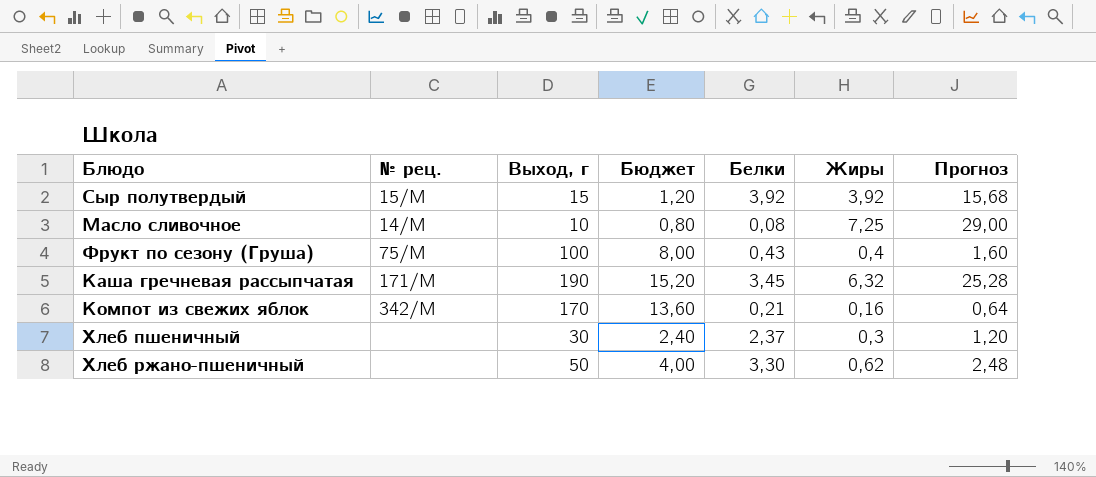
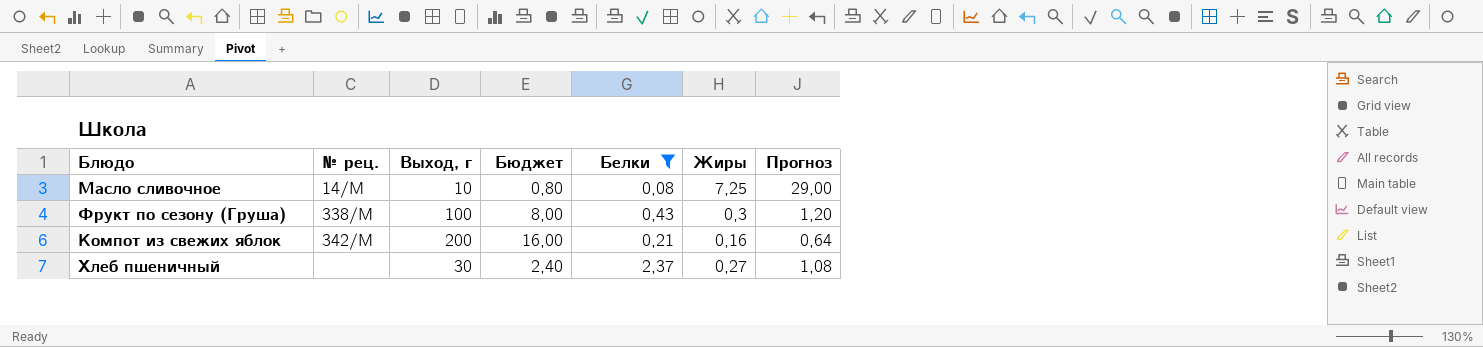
filter: none -> Белки <= 2,37
Фрукт по сезону (Груша) | № рец.: 75/М -> 338/М
Фрукт по сезону (Груша) | Жиры: 0,4 -> 0,3
Фрукт по сезону (Груша) | Прогноз: 1,60 -> 1,20
Компот из свежих яблок | Выход, г: 170 -> 200
Компот из свежих яблок | Бюджет: 13,60 -> 16,00
Хлеб пшеничный | Жиры: 0,3 -> 0,27
Хлеб пшеничный | Прогноз: 1,20 -> 1,08

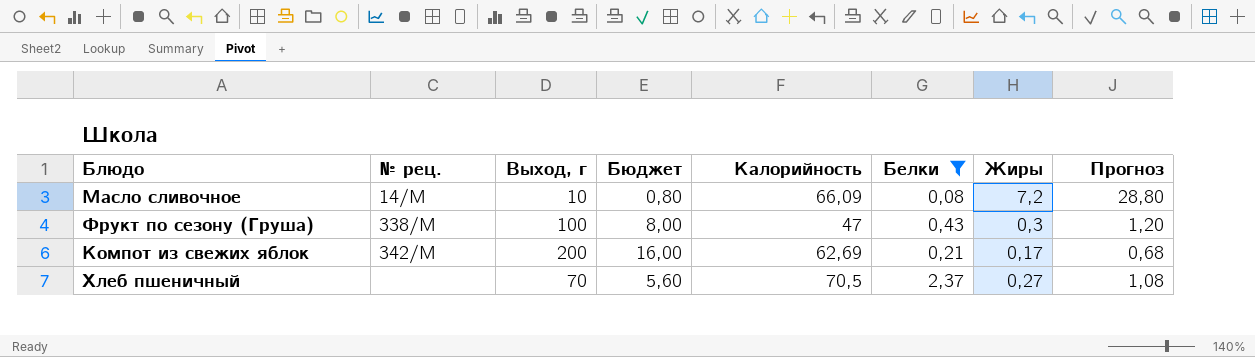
column Калорийность | position: none -> 5
Масло сливочное | Жиры: 7,25 -> 7,2
Масло сливочное | Прогноз: 29,00 -> 28,80
Компот из свежих яблок | Жиры: 0,16 -> 0,17
Компот из свежих яблок | Прогноз: 0,64 -> 0,68
Хлеб пшеничный | Выход, г: 30 -> 70
Хлеб пшеничный | Бюджет: 2,40 -> 5,60

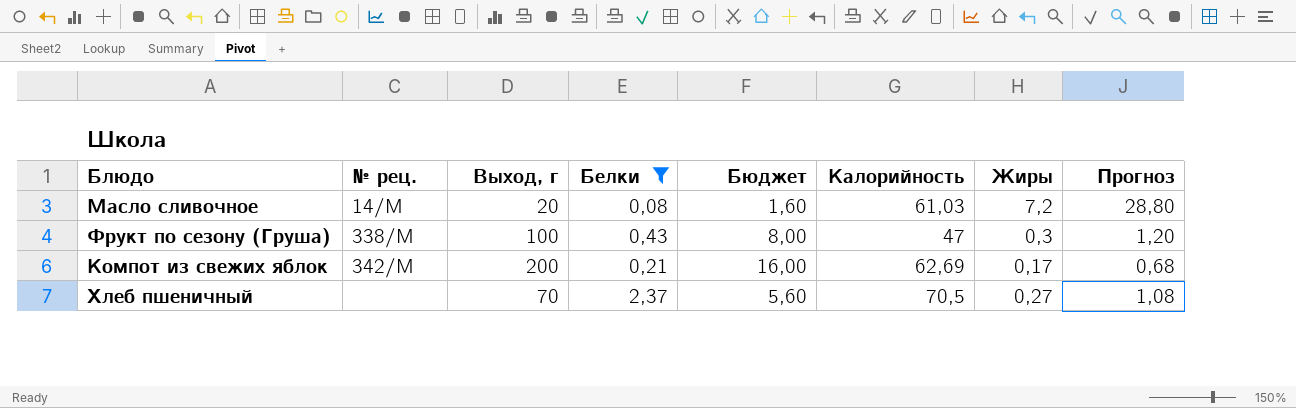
column Белки | position: 6 -> 4
Масло сливочное | Выход, г: 10 -> 20
Масло сливочное | Бюджет: 0,80 -> 1,60
Масло сливочное | Калорийность: 66,09 -> 61,03

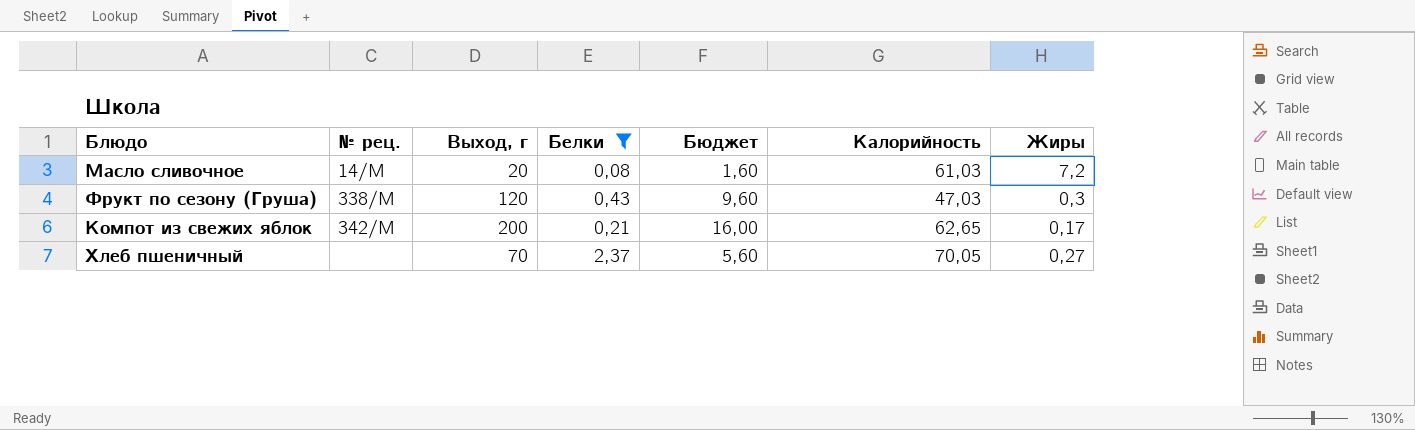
column Прогноз | formula: [Жиры] * 4 -> none
Фрукт по сезону (Груша) | Выход, г: 100 -> 120
Фрукт по сезону (Груша) | Бюджет: 8,00 -> 9,60
Фрукт по сезону (Груша) | Калорийность: 47 -> 47,03
Компот из свежих яблок | Калорийность: 62,69 -> 62,65
Хлеб пшеничный | Калорийность: 70,5 -> 70,05

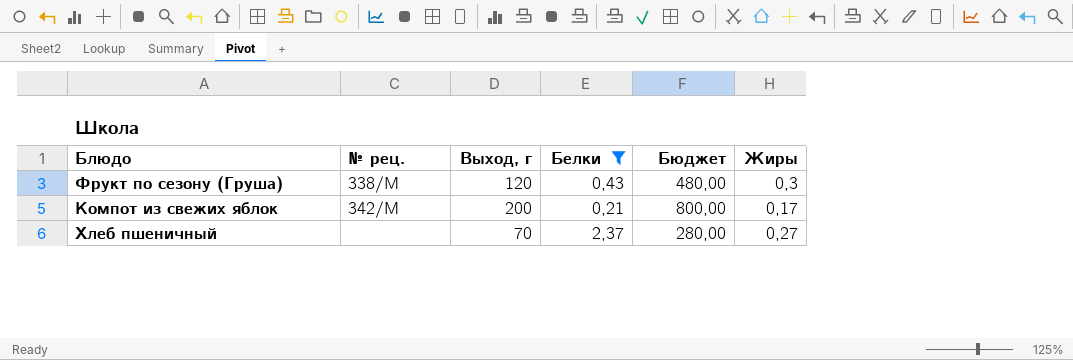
column Калорийность | position: 6 -> none
column Бюджет | formula: [Выход, г] * 0,08 -> [Выход, г] * 4
row Масло сливочное: 14/М | 20 | 0,08 | 1,60 | 61,03 | 7,2 -> none

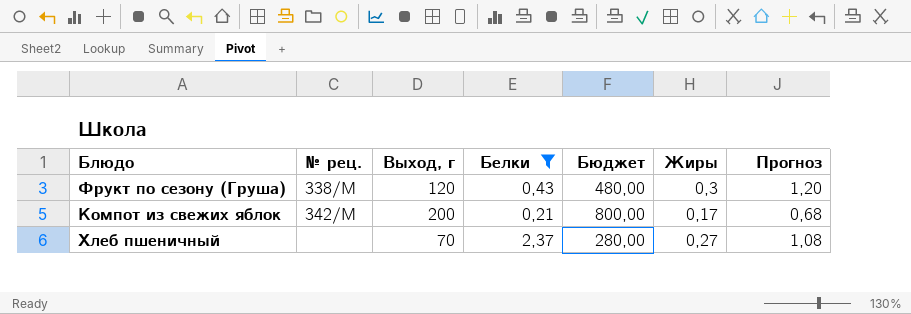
column Прогноз | formula: none -> [Жиры] * 4

